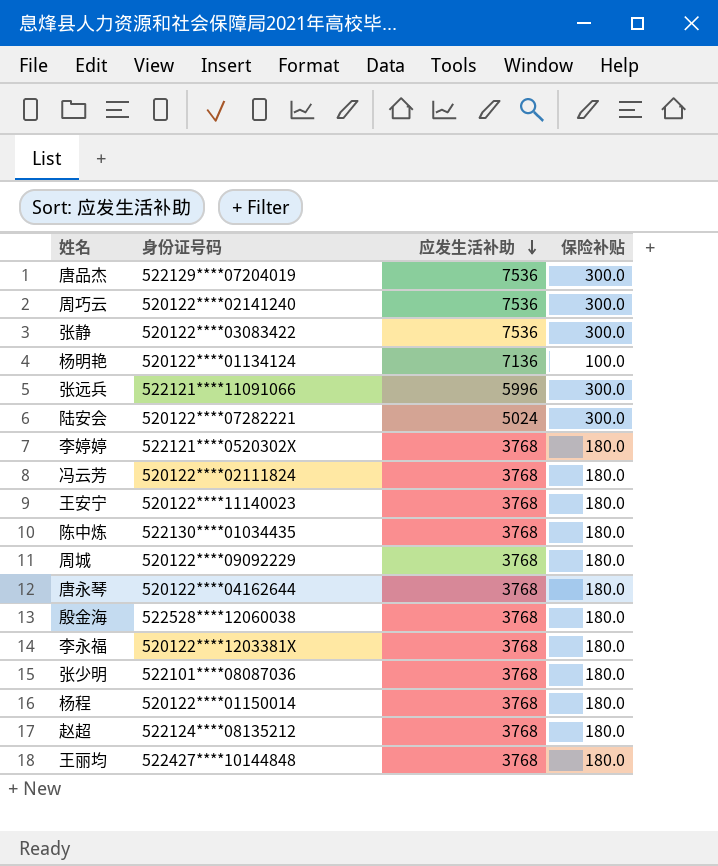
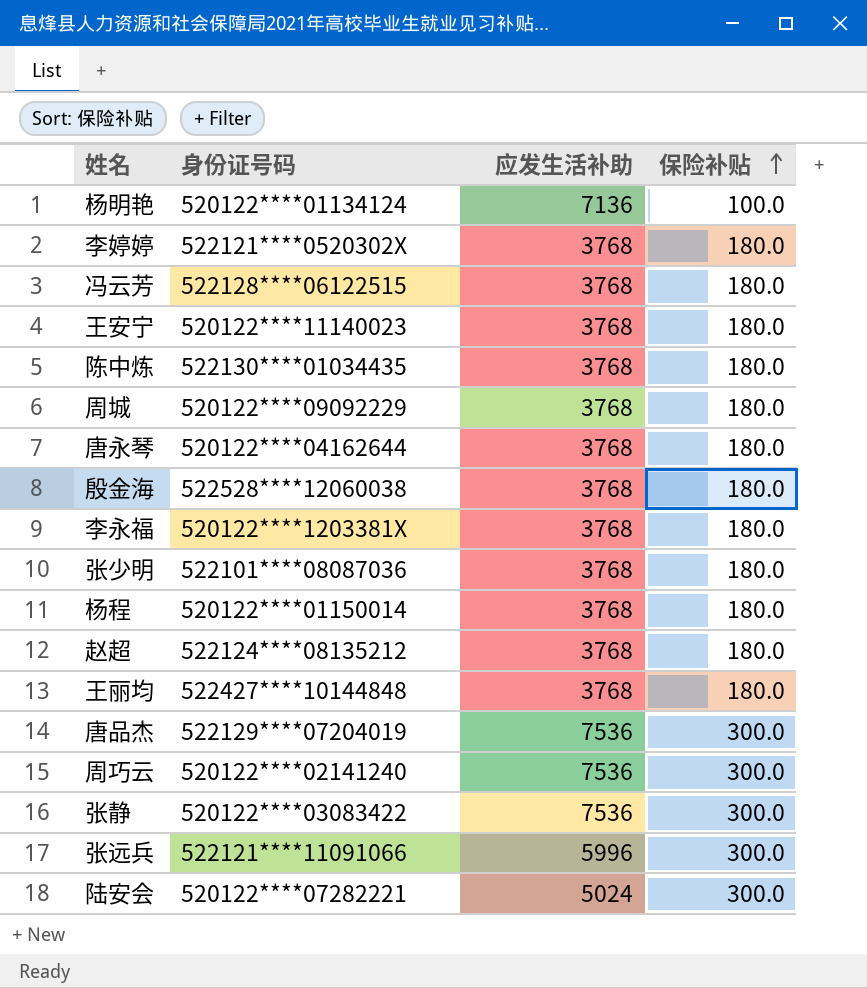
row order: 应发生活补助 descending -> 保险补贴 ascending
冯云芳 | 身份证号码: 520122****02111824 -> 522128****06122515

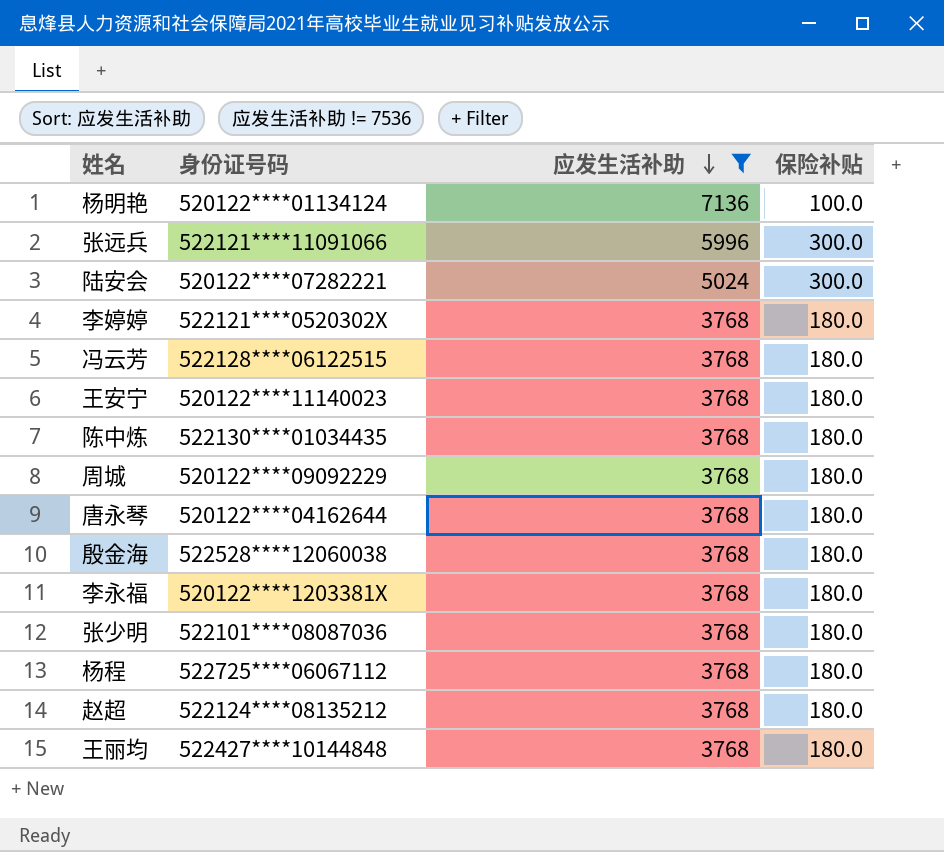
filter: none -> 应发生活补助 != 7536
row order: 保险补贴 ascending -> 应发生活补助 descending
杨程 | 身份证号码: 520122****01150014 -> 522725****06067112

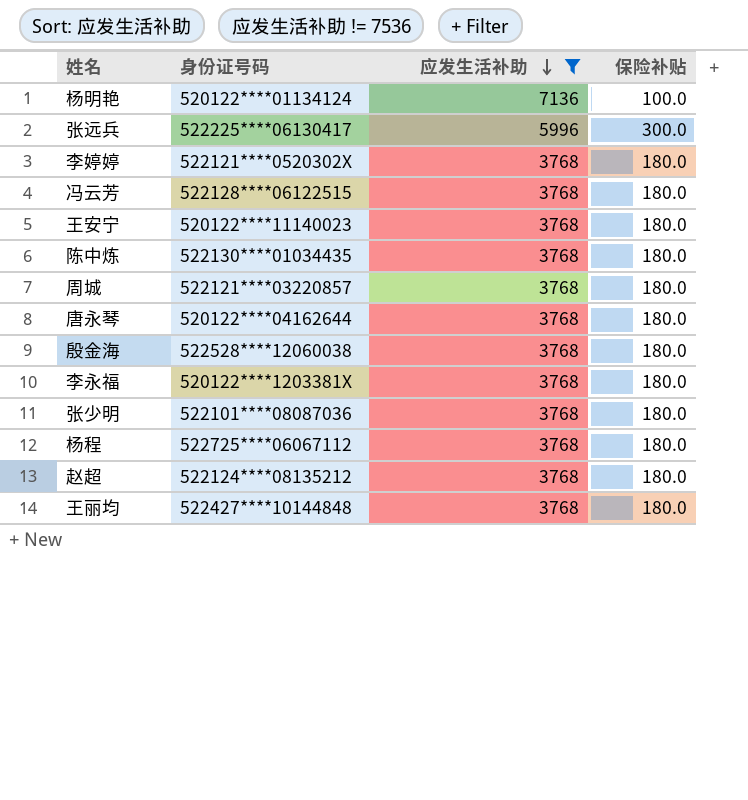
row 陆安会: 520122****07282221 | 5024 | 300.0 -> none
张远兵 | 身份证号码: 522121****11091066 -> 522225****06130417
周城 | 身份证号码: 520122****09092229 -> 522121****03220857

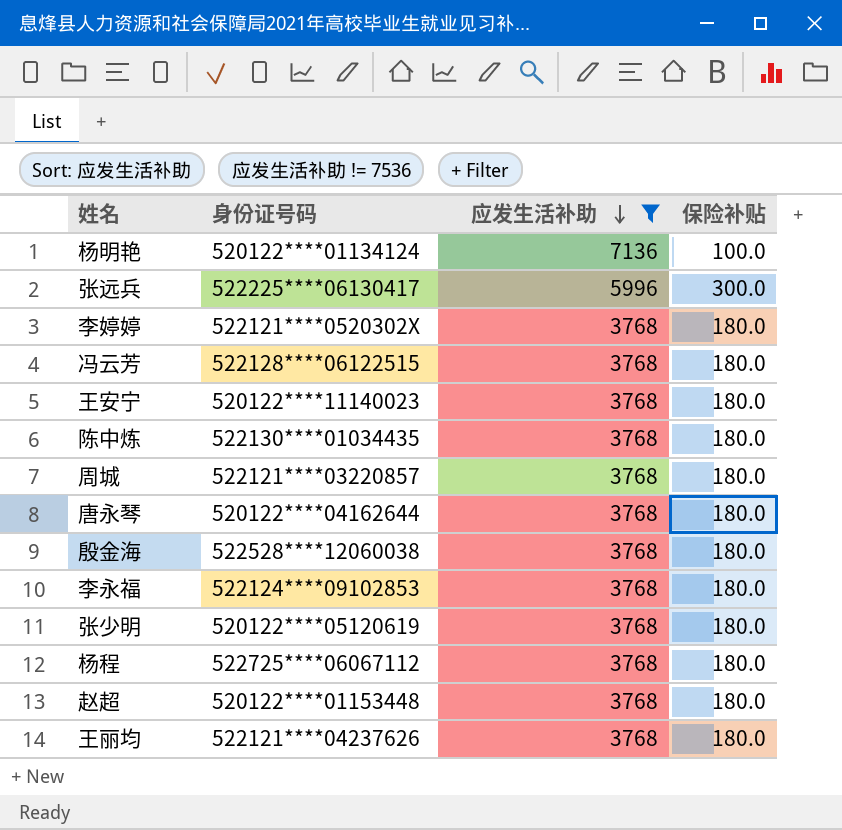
李永福 | 身份证号码: 520122****1203381X -> 522124****09102853
张少明 | 身份证号码: 522101****08087036 -> 520122****05120619
赵超 | 身份证号码: 522124****08135212 -> 520122****01153448
王丽均 | 身份证号码: 522427****10144848 -> 522121****04237626

